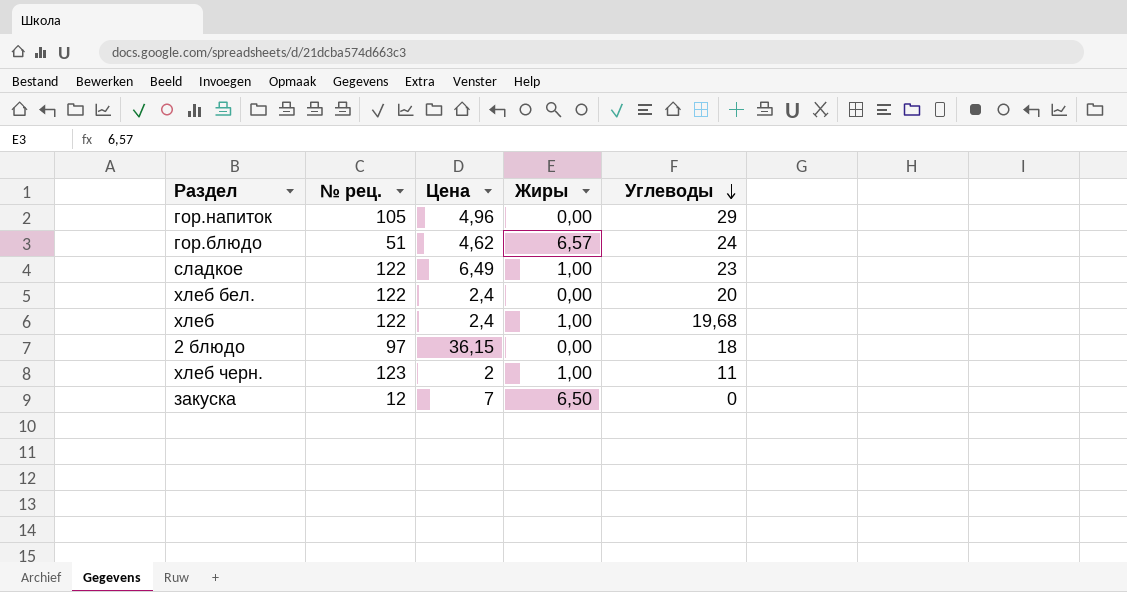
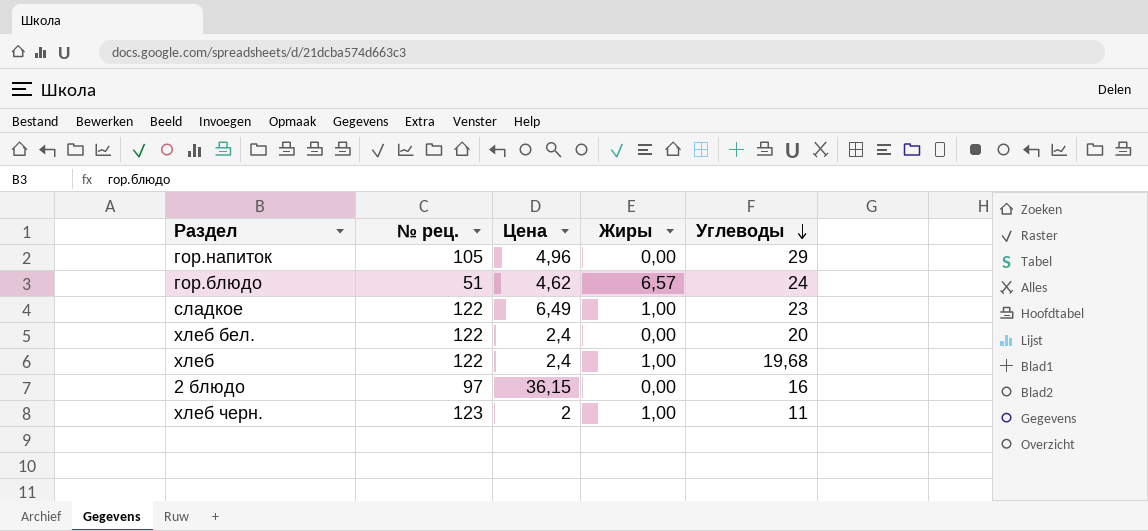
row закуска: 12 | 7 | 6,50 | 0 -> none
2 блюдо | Углеводы: 18 -> 16

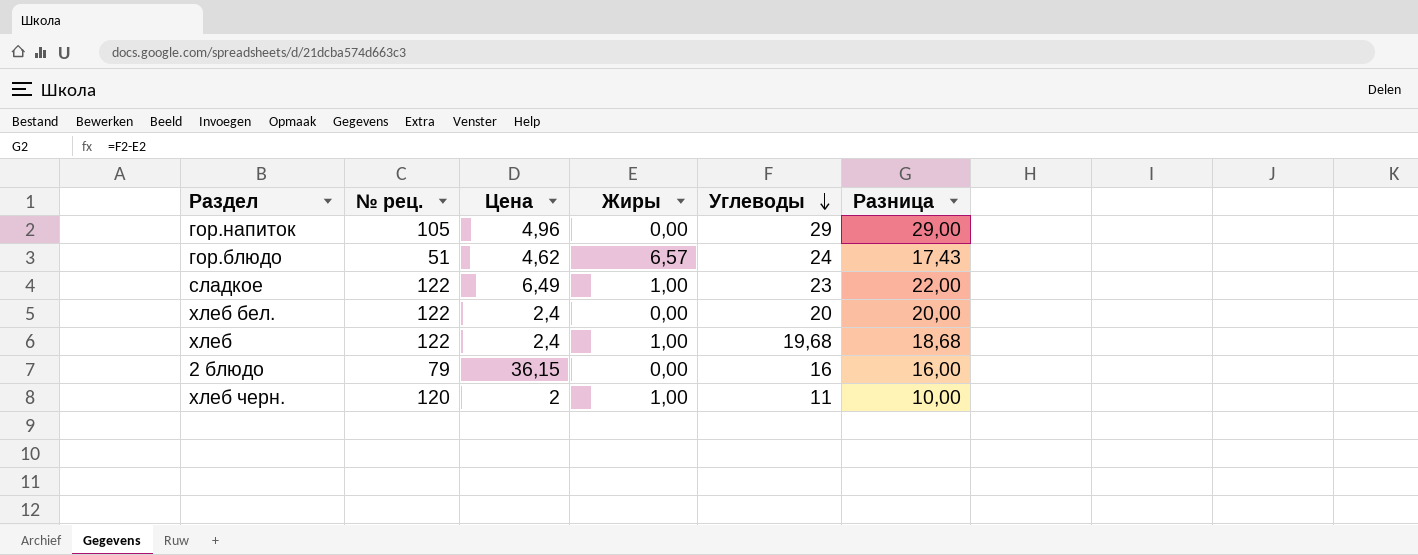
column Разница | formula: none -> [Углеводы] - [Жиры]
2 блюдо | № рец.: 97 -> 79
хлеб черн. | № рец.: 123 -> 120

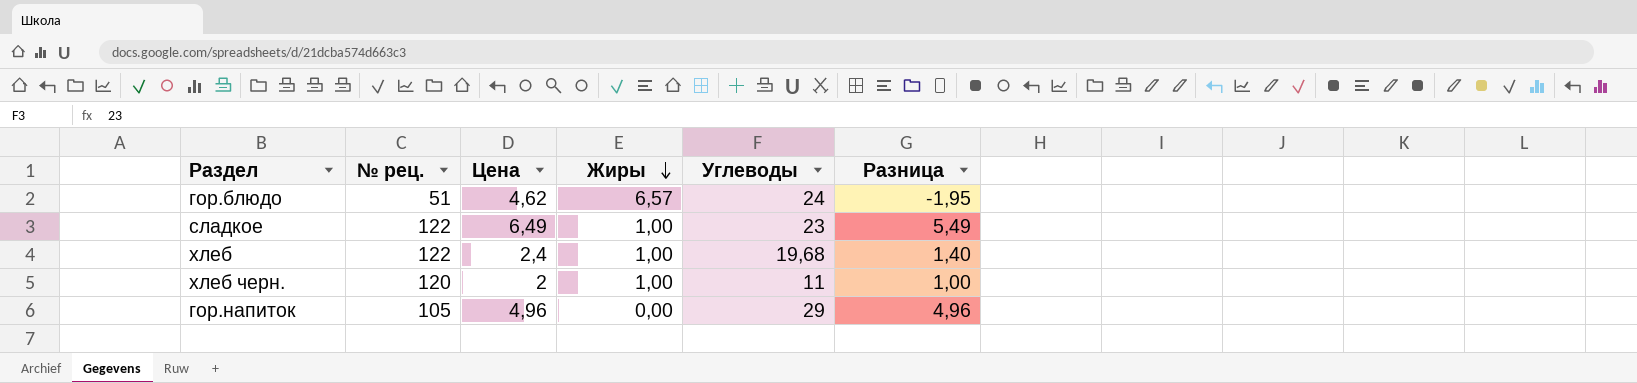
row order: Углеводы descending -> Жиры descending
column Разница | formula: [Углеводы] - [Жиры] -> [Цена] - [Жиры]
row хлеб бел.: 122 | 2,4 | 0,00 | 20 | 20,00 -> none
row 2 блюдо: 79 | 36,15 | 0,00 | 16 | 16,00 -> none

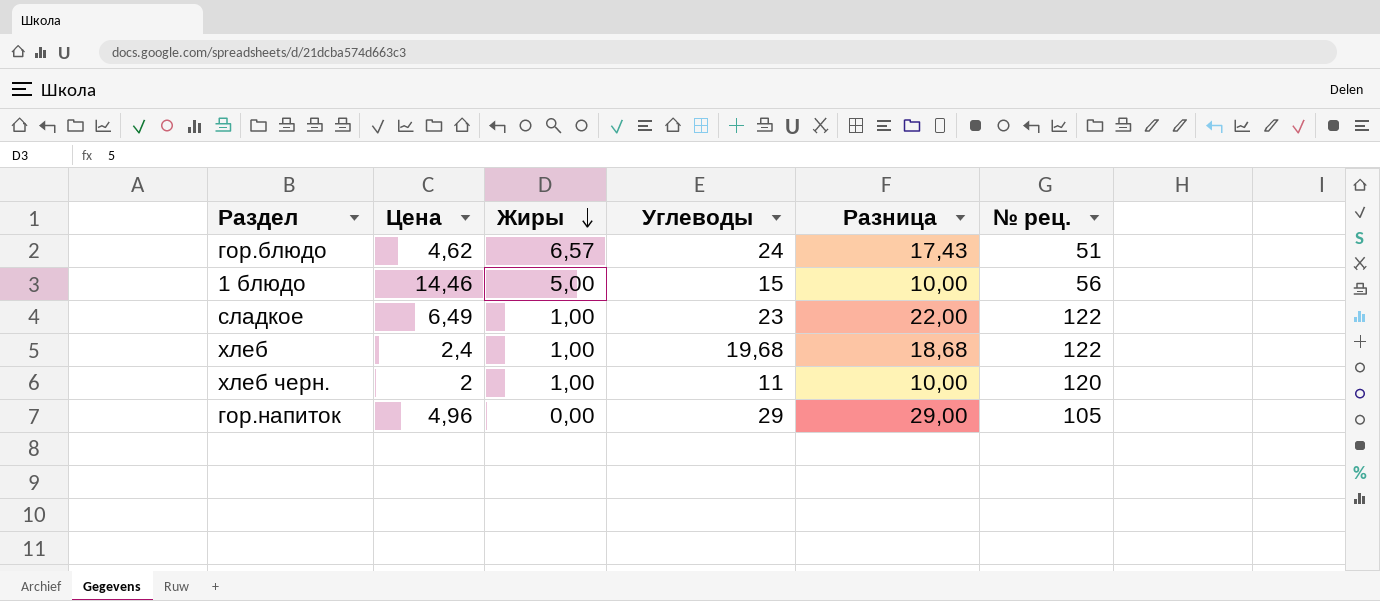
column Разница | formula: [Цена] - [Жиры] -> [Углеводы] - [Жиры]
column № рец. | position: 2 -> 6
row 1 блюдо: none -> 14,46 | 5,00 | 15 | 10,00 | 56

